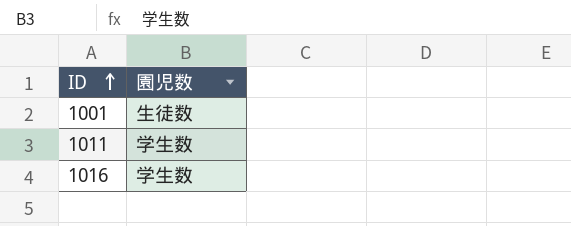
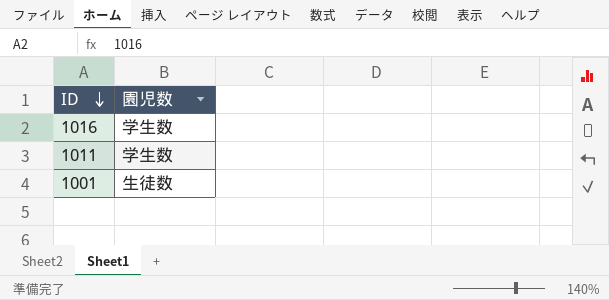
row order: ID ascending -> ID descending

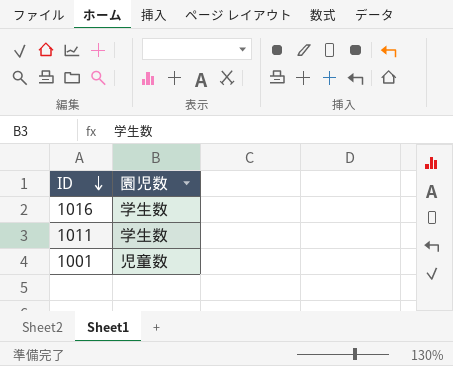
1001 | 園児数: 生徒数 -> 児童数

